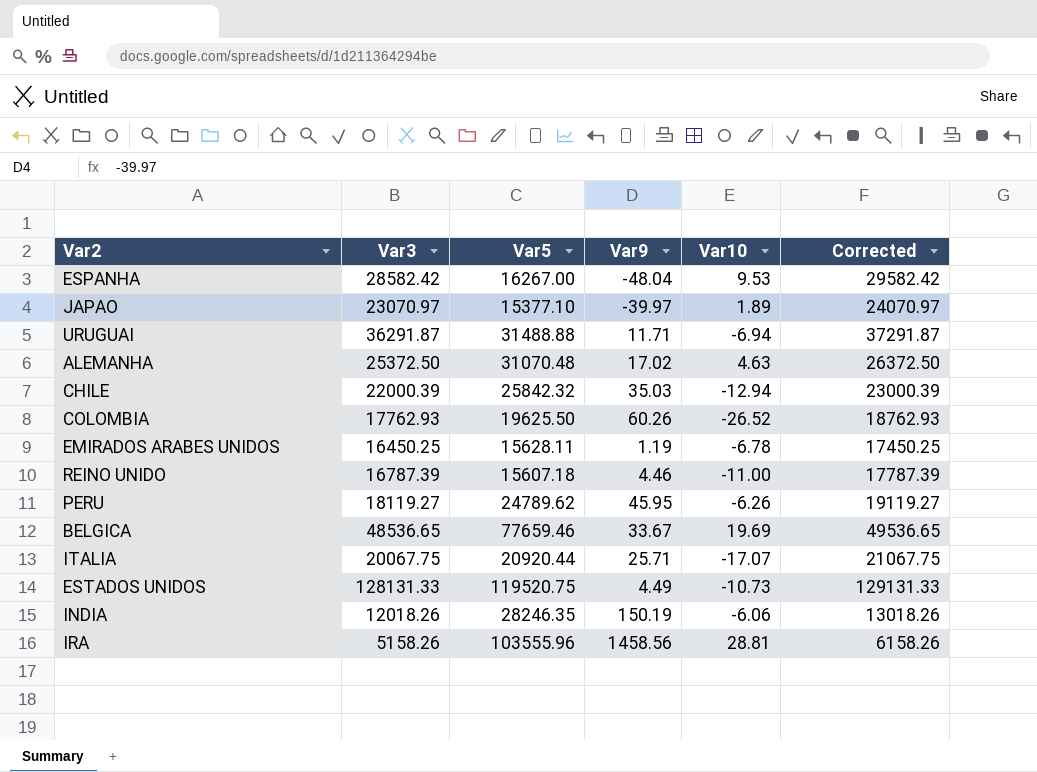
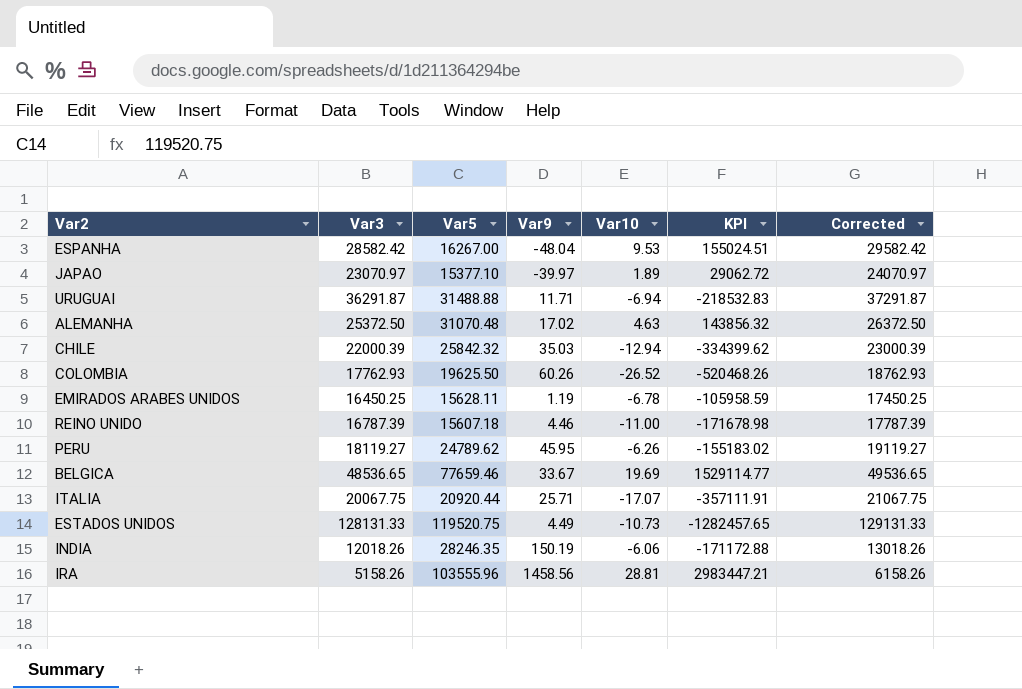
column KPI | formula: none -> [Var5] * [Var10]

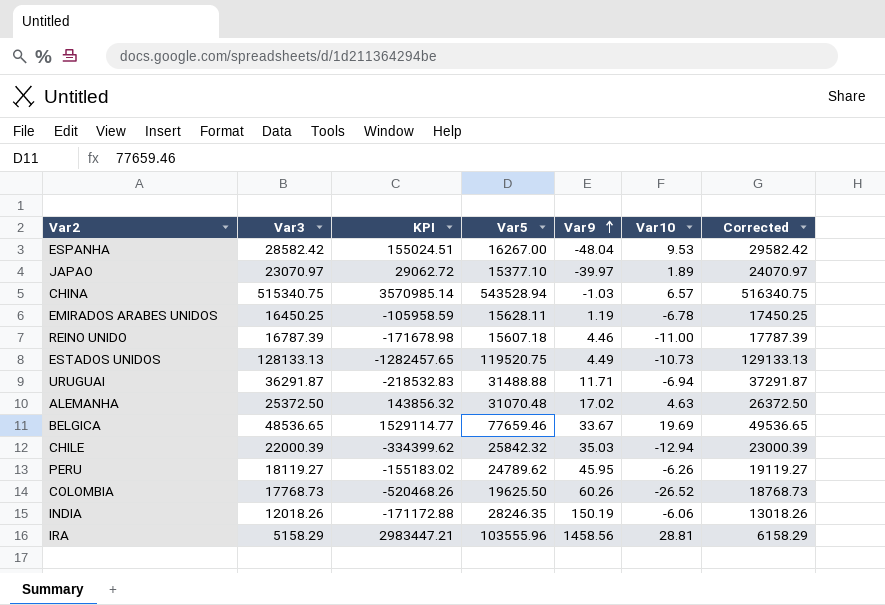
row order: none -> Var9 ascending
column KPI | position: 6 -> 3
row ITALIA: 20067.75 | 20920.44 | 25.71 | -17.07 | -357111.91 | 21067.75 -> none
row CHINA: none -> 515340.75 | 3570985.14 | 543528.94 | -1.03 | 6.57 | 516340.75
ESTADOS UNIDOS | Var3: 128131.33 -> 128133.13
ESTADOS UNIDOS | Corrected: 129131.33 -> 129133.13
COLOMBIA | Var3: 17762.93 -> 17768.73
COLOMBIA | Corrected: 18762.93 -> 18768.73
IRA | Var3: 5158.26 -> 5158.29
IRA | Corrected: 6158.26 -> 6158.29

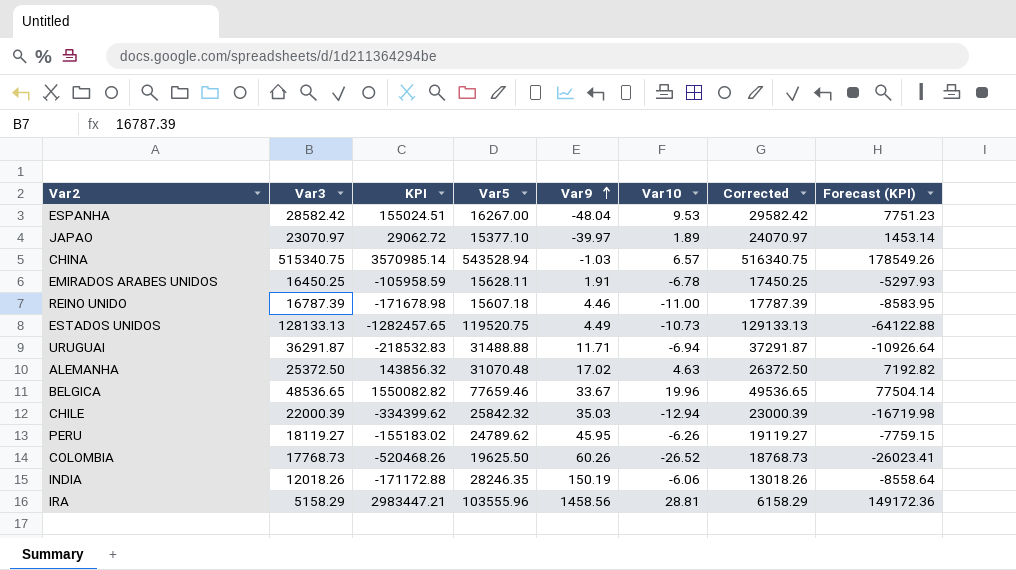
column Forecast (KPI) | formula: none -> [KPI] * 0.05
EMIRADOS ARABES UNIDOS | Var9: 1.19 -> 1.91
BELGICA | KPI: 1529114.77 -> 1550082.82
BELGICA | Var10: 19.69 -> 19.96

